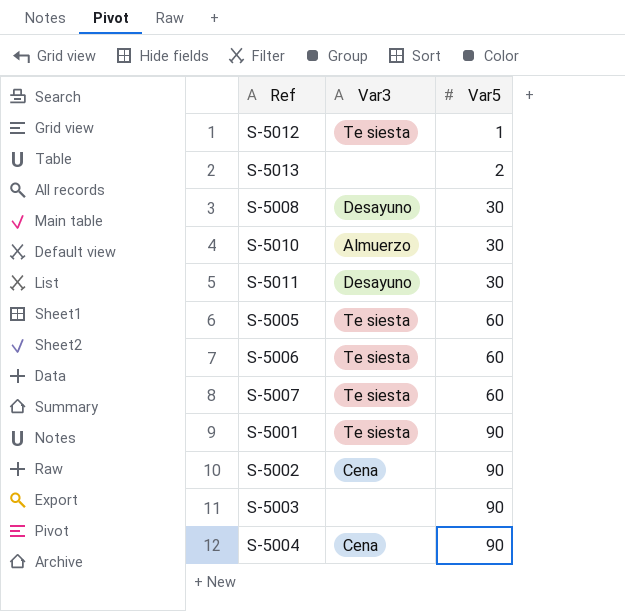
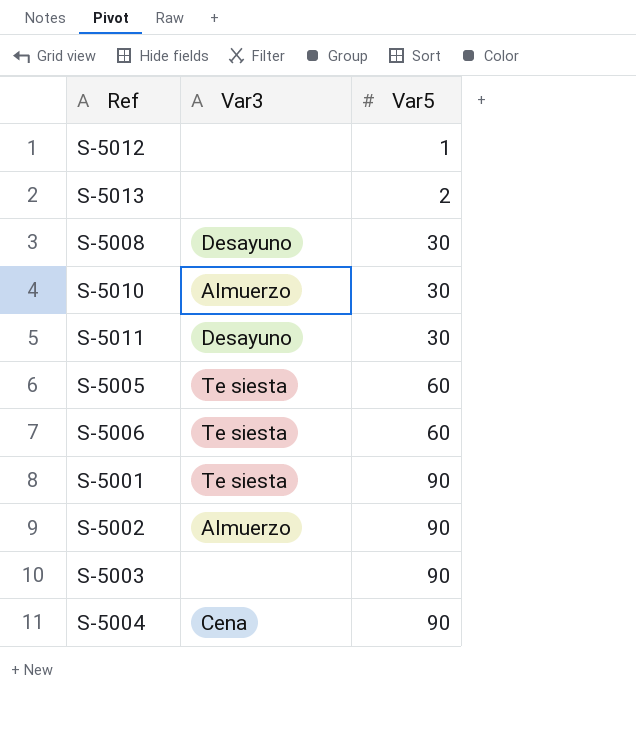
row S-5007: Te siesta | 60 -> none
S-5012 | Var3: Te siesta -> none
S-5002 | Var3: Cena -> Almuerzo

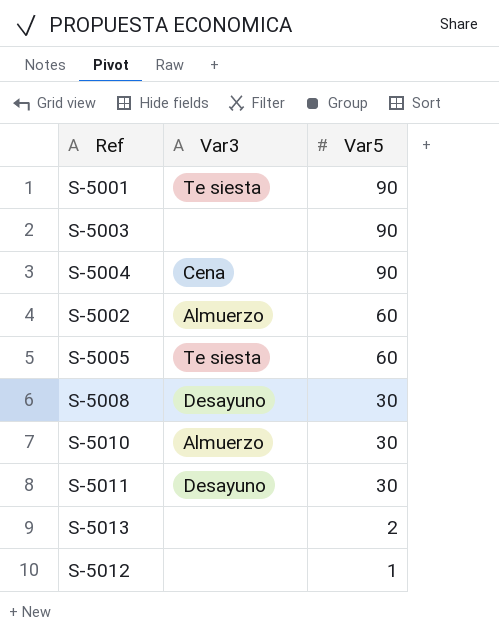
row order: Var5 ascending -> Var5 descending
row S-5006: Te siesta | 60 -> none
S-5002 | Var5: 90 -> 60

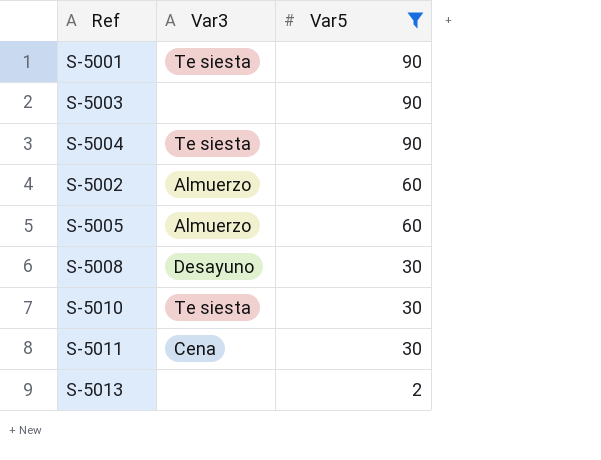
filter: none -> Var5 != 1
S-5004 | Var3: Cena -> Te siesta
S-5005 | Var3: Te siesta -> Almuerzo
S-5010 | Var3: Almuerzo -> Te siesta
S-5011 | Var3: Desayuno -> Cena

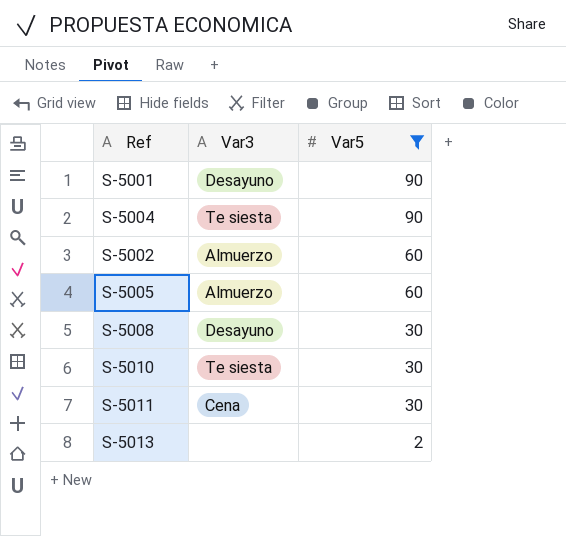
row S-5003: none | 90 -> none
S-5001 | Var3: Te siesta -> Desayuno

